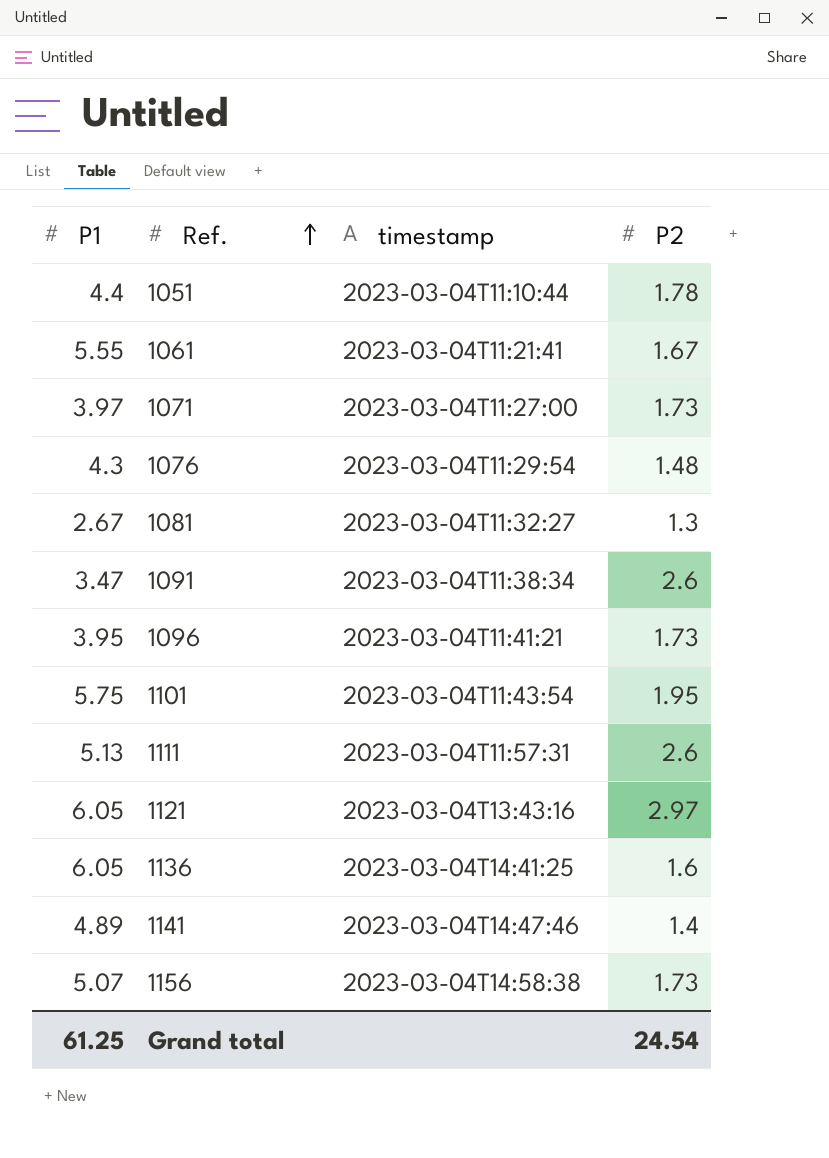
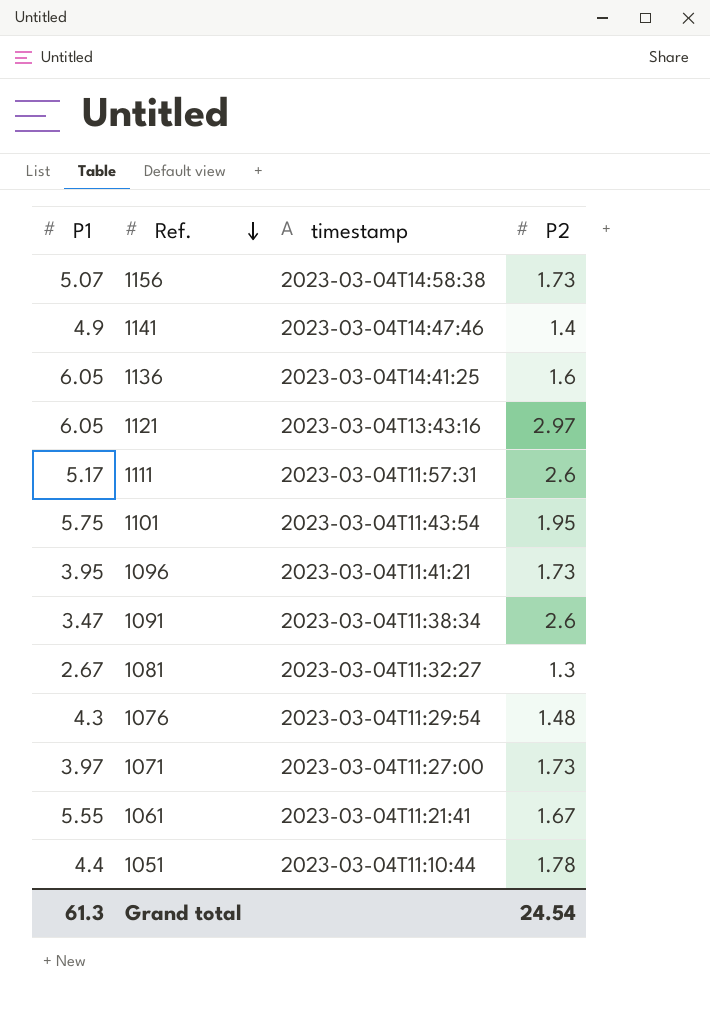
row order: Ref. ascending -> Ref. descending
1141 | P1: 4.89 -> 4.9
1111 | P1: 5.13 -> 5.17
Grand total | P1: 61.25 -> 61.3

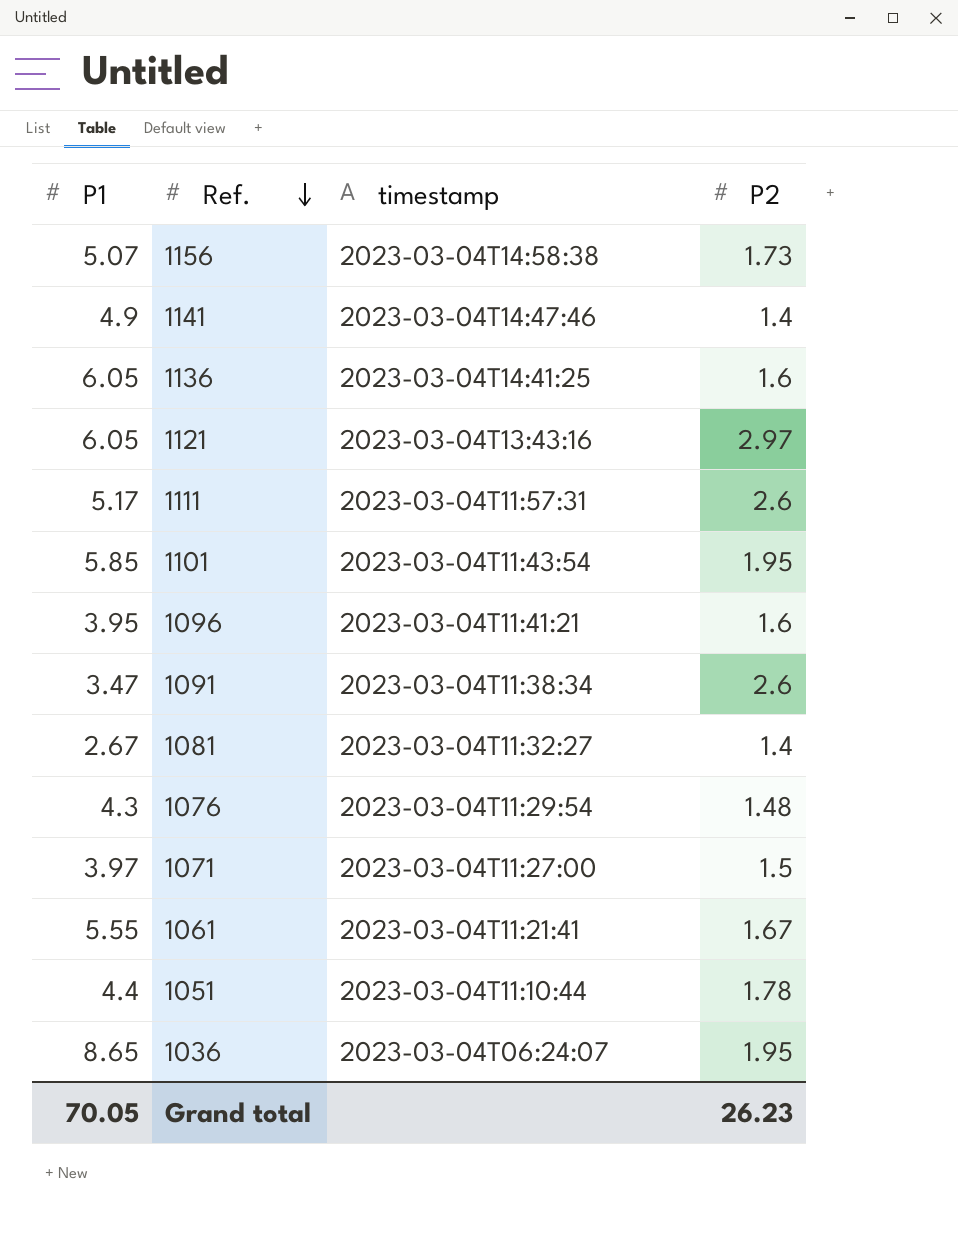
1101 | P1: 5.75 -> 5.85
1096 | P2: 1.73 -> 1.6
1081 | P2: 1.3 -> 1.4
1071 | P2: 1.73 -> 1.5
row 1036: none -> 8.65 | 2023-03-04T06:24:07 | 1.95
Grand total | P1: 61.3 -> 70.05
Grand total | P2: 24.54 -> 26.23

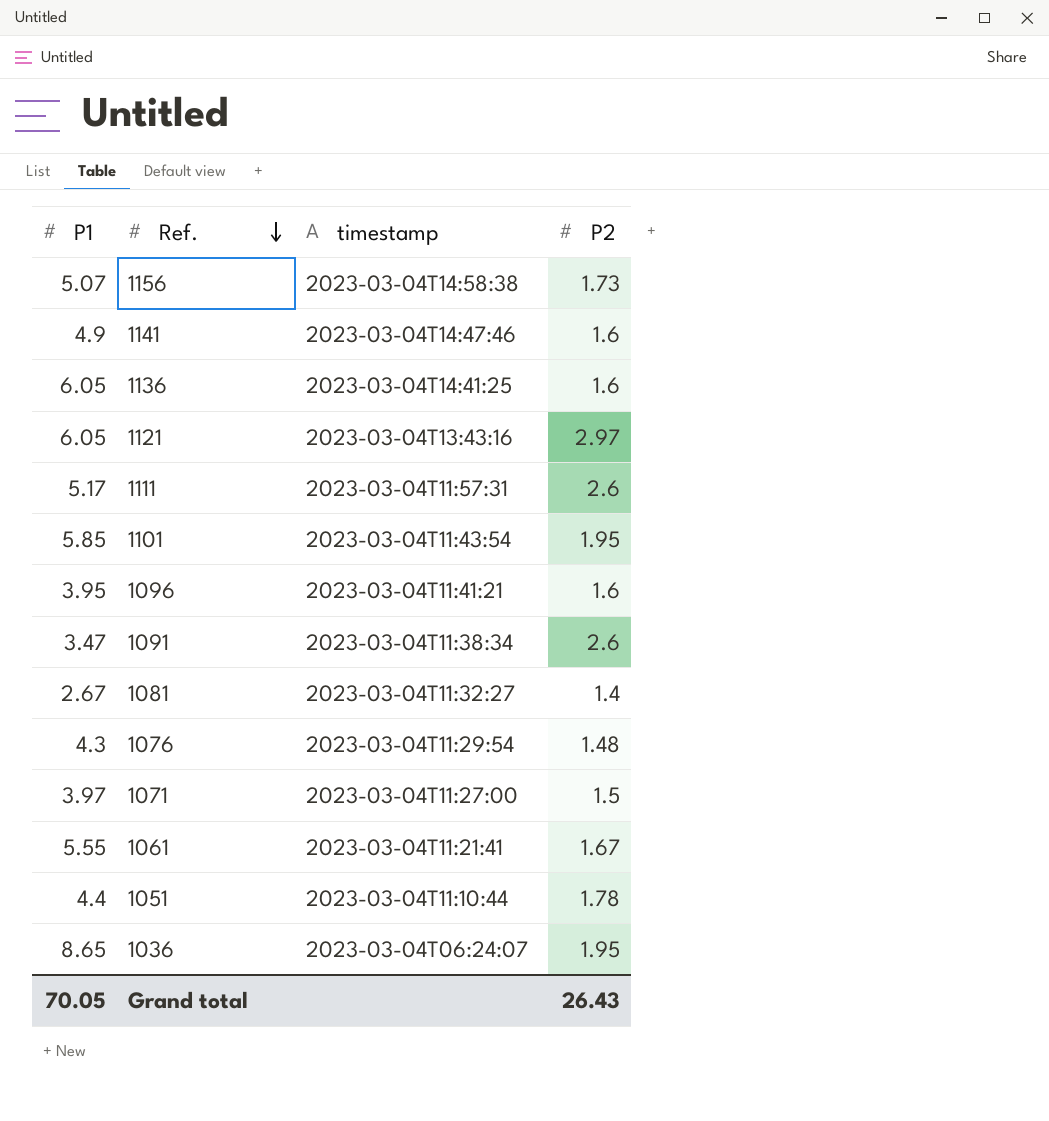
1141 | P2: 1.4 -> 1.6
Grand total | P2: 26.23 -> 26.43

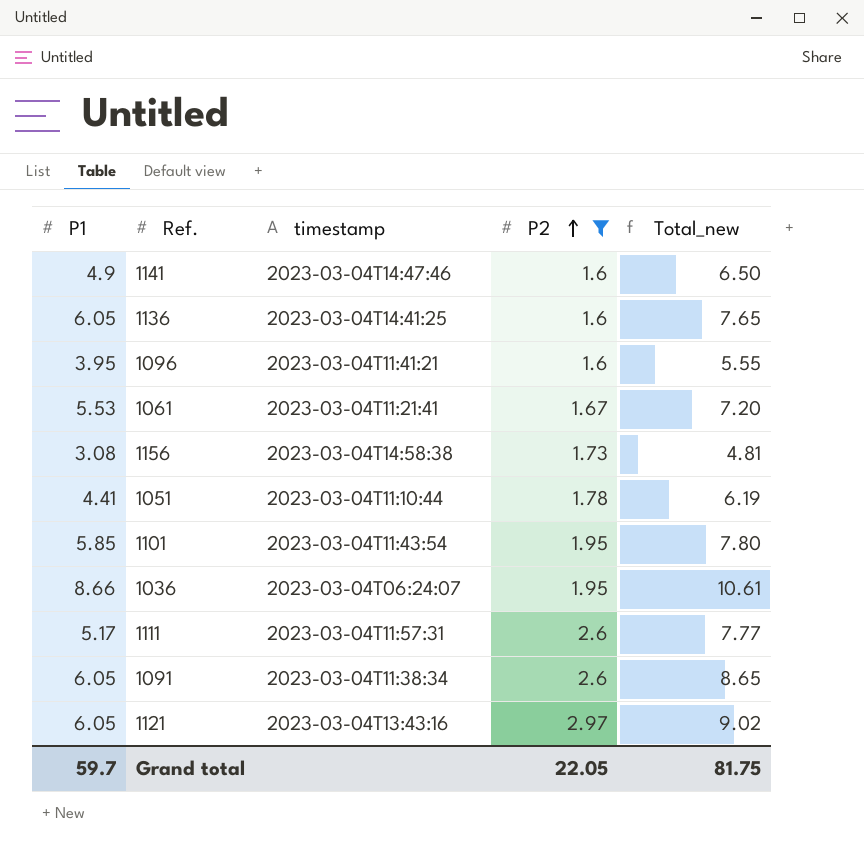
filter: none -> P2 >= 1.6
row order: Ref. descending -> P2 ascending
column Total_new | formula: none -> [P1] + [P2]
1061 | P1: 5.55 -> 5.53
1156 | P1: 5.07 -> 3.08
1051 | P1: 4.4 -> 4.41
1036 | P1: 8.65 -> 8.66
1091 | P1: 3.47 -> 6.05
Grand total | P1: 70.05 -> 59.7
Grand total | P2: 26.43 -> 22.05

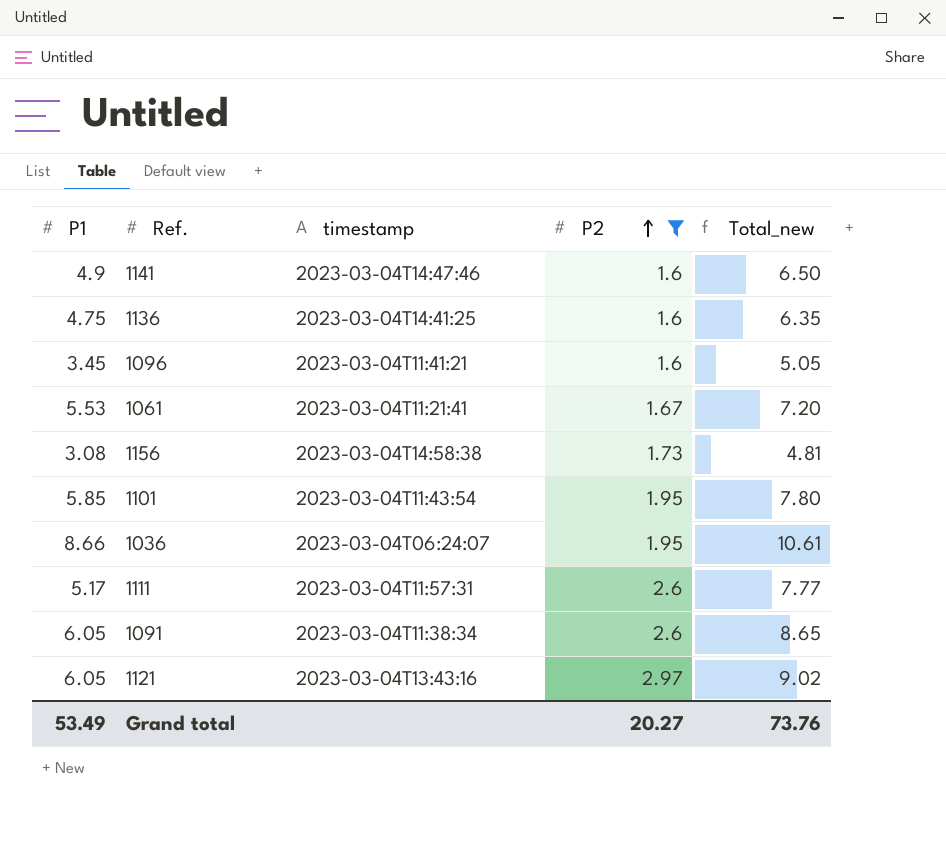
row 1051: 4.41 | 2023-03-04T11:10:44 | 1.78 | 6.19 -> none
1136 | P1: 6.05 -> 4.75
1136 | Total_new: 7.65 -> 6.35
1096 | P1: 3.95 -> 3.45
1096 | Total_new: 5.55 -> 5.05
Grand total | P1: 59.7 -> 53.49
Grand total | P2: 22.05 -> 20.27
Grand total | Total_new: 81.75 -> 73.76

